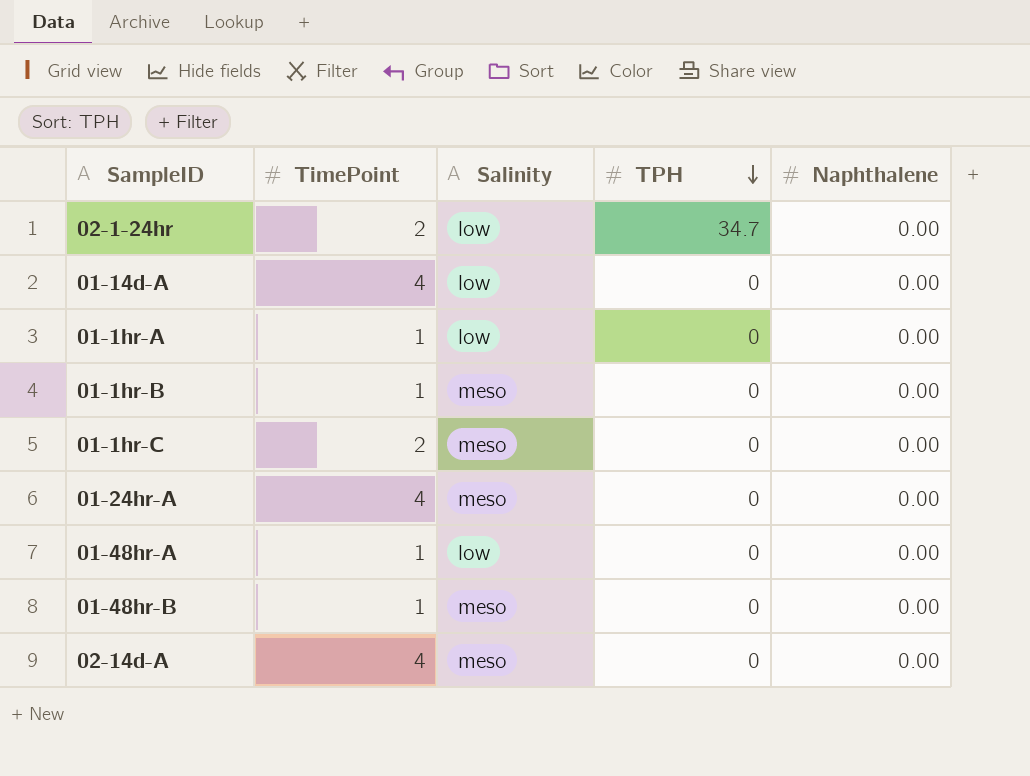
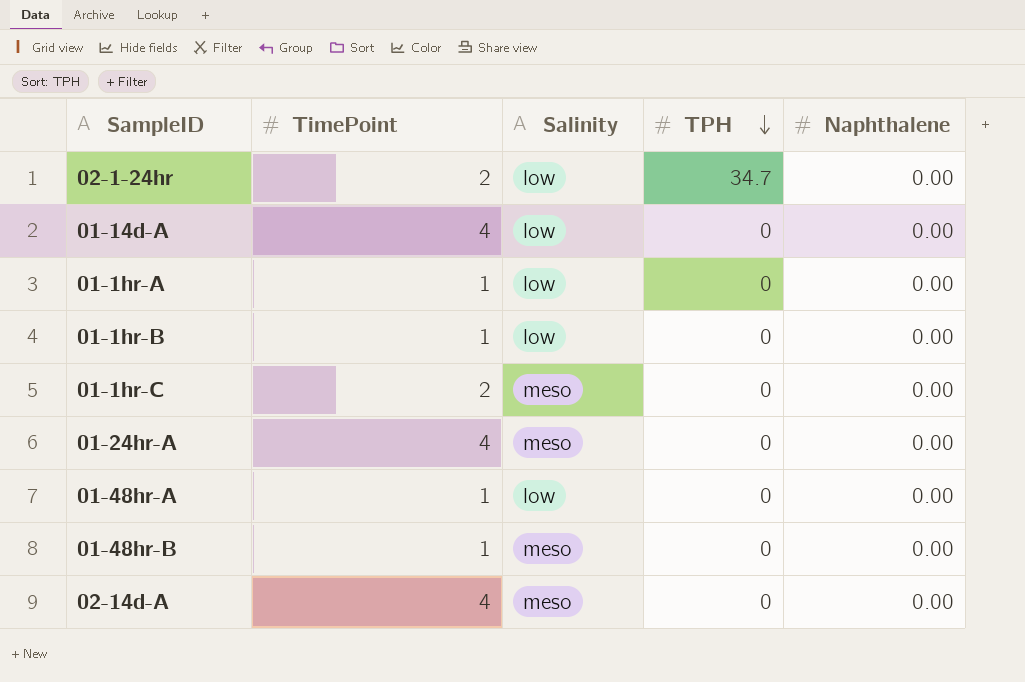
01-1hr-B | Salinity: meso -> low

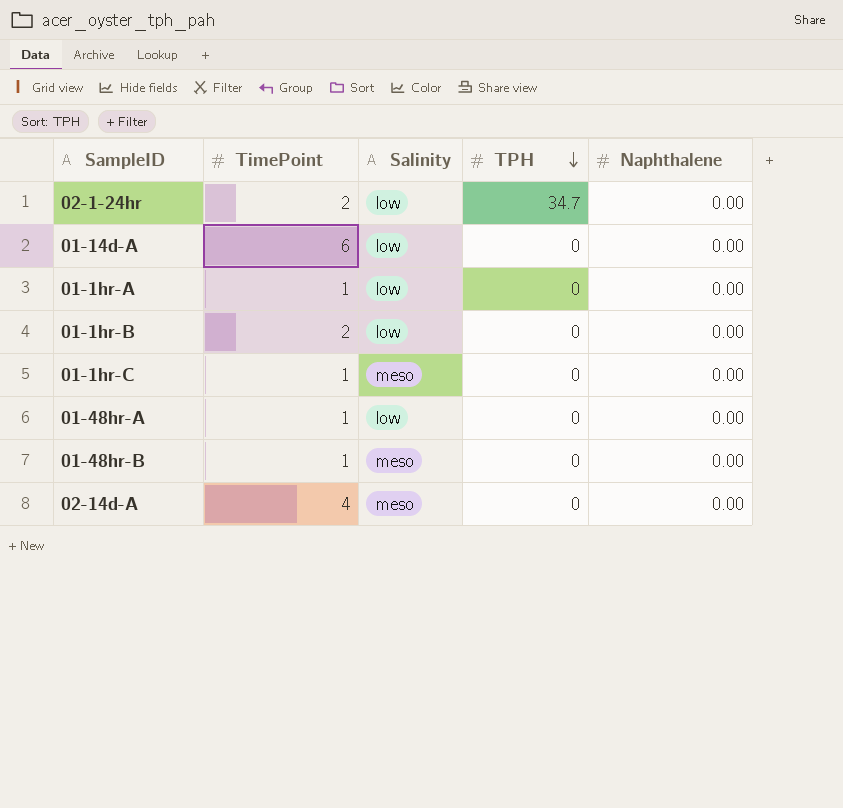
row 01-24hr-A: 4 | meso | 0 | 0.00 -> none
01-14d-A | TimePoint: 4 -> 6
01-1hr-B | TimePoint: 1 -> 2
01-1hr-C | TimePoint: 2 -> 1

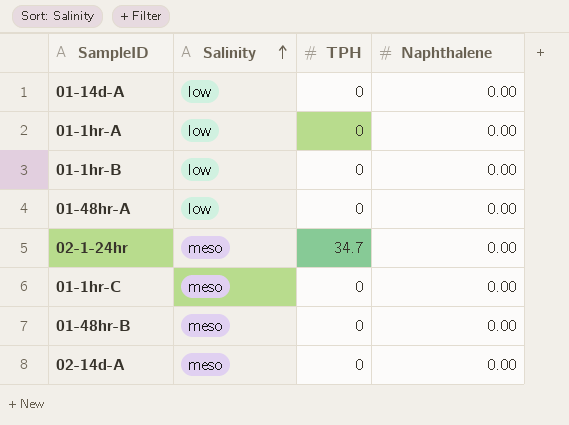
row order: TPH descending -> Salinity ascending
column TimePoint | position: 2 -> none
02-1-24hr | Salinity: low -> meso

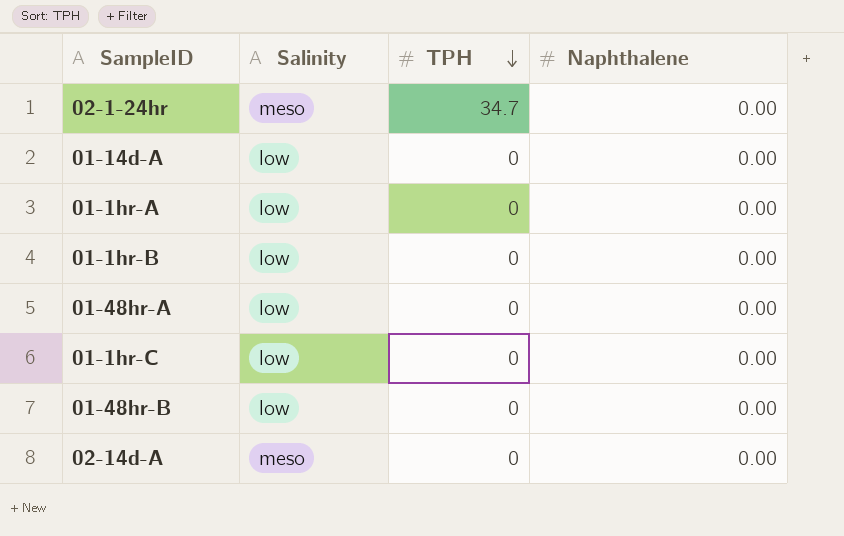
row order: Salinity ascending -> TPH descending
01-1hr-C | Salinity: meso -> low
01-48hr-B | Salinity: meso -> low

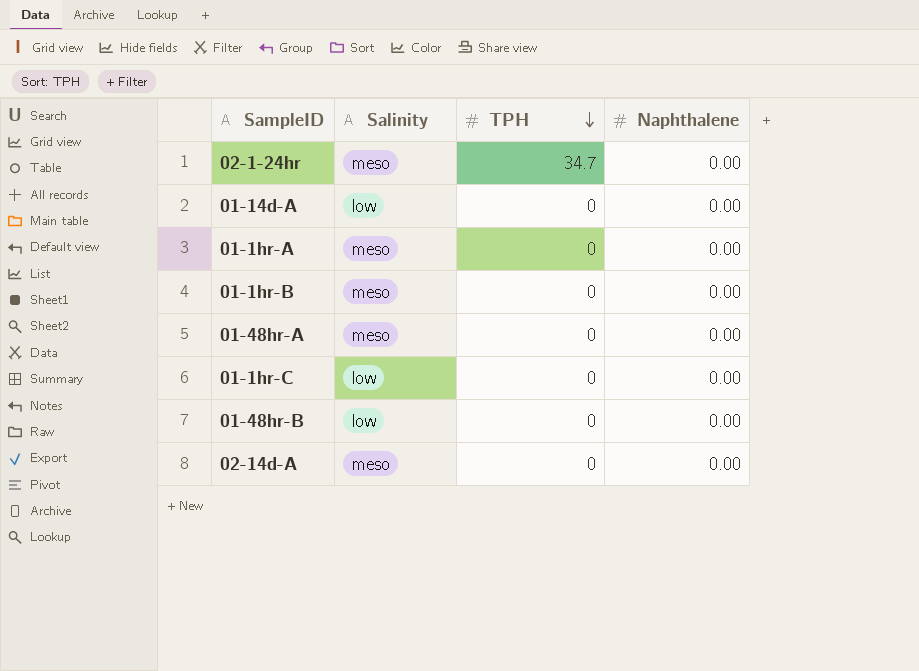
01-1hr-A | Salinity: low -> meso
01-1hr-B | Salinity: low -> meso
01-48hr-A | Salinity: low -> meso

